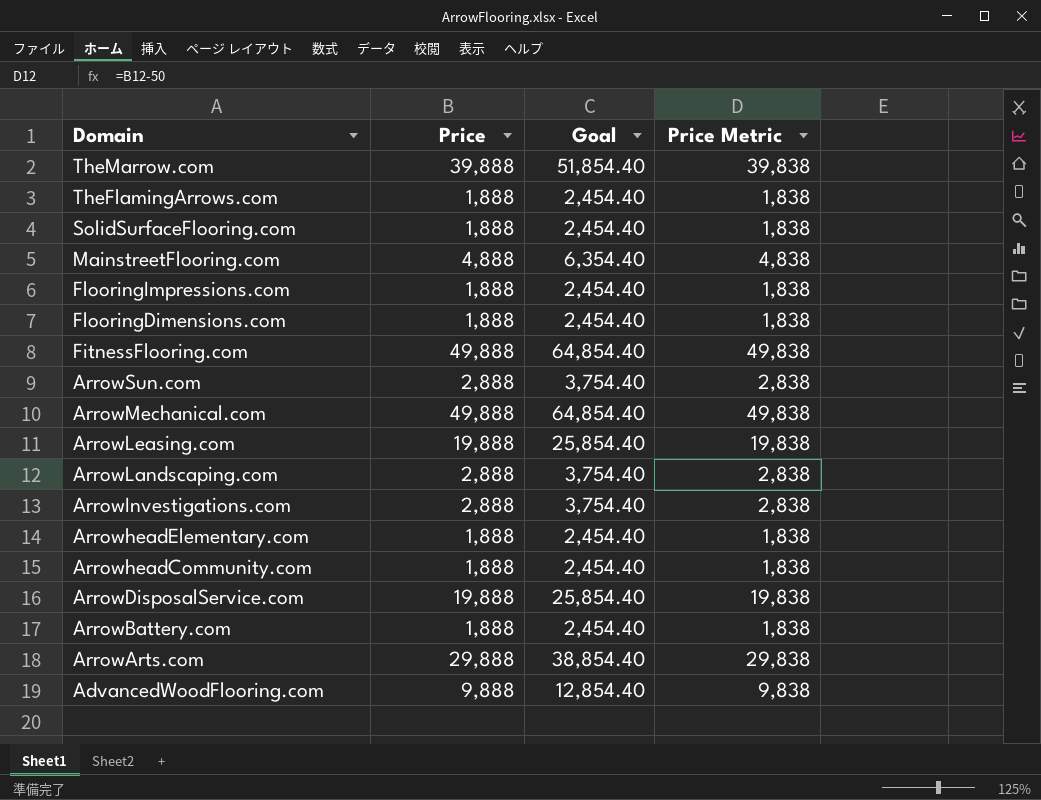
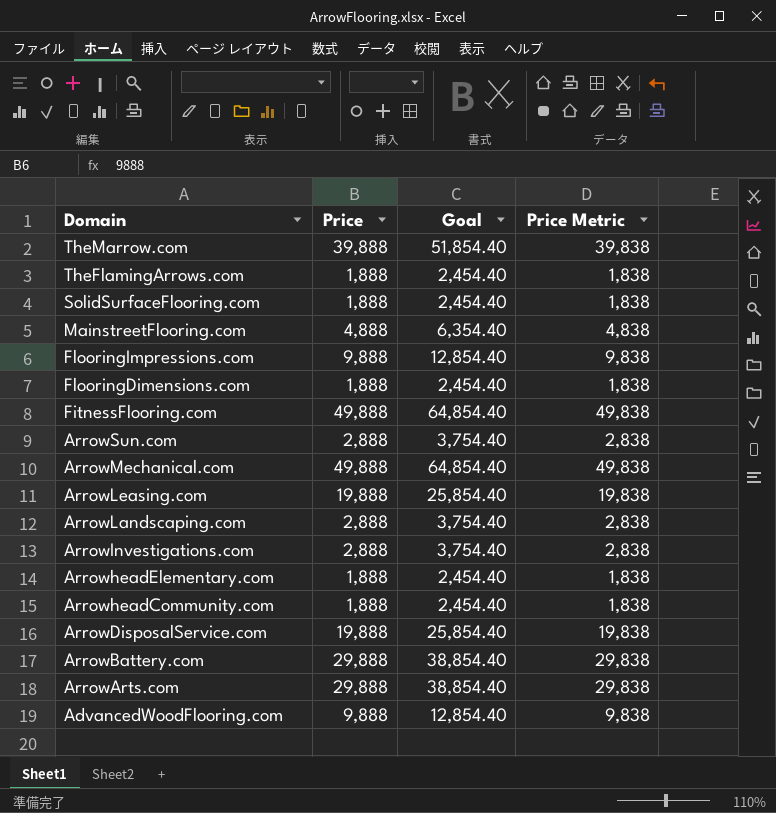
FlooringImpressions.com | Price: 1,888 -> 9,888
FlooringImpressions.com | Goal: 2,454.40 -> 12,854.40
FlooringImpressions.com | Price Metric: 1,838 -> 9,838
ArrowBattery.com | Price: 1,888 -> 29,888
ArrowBattery.com | Goal: 2,454.40 -> 38,854.40
ArrowBattery.com | Price Metric: 1,838 -> 29,838

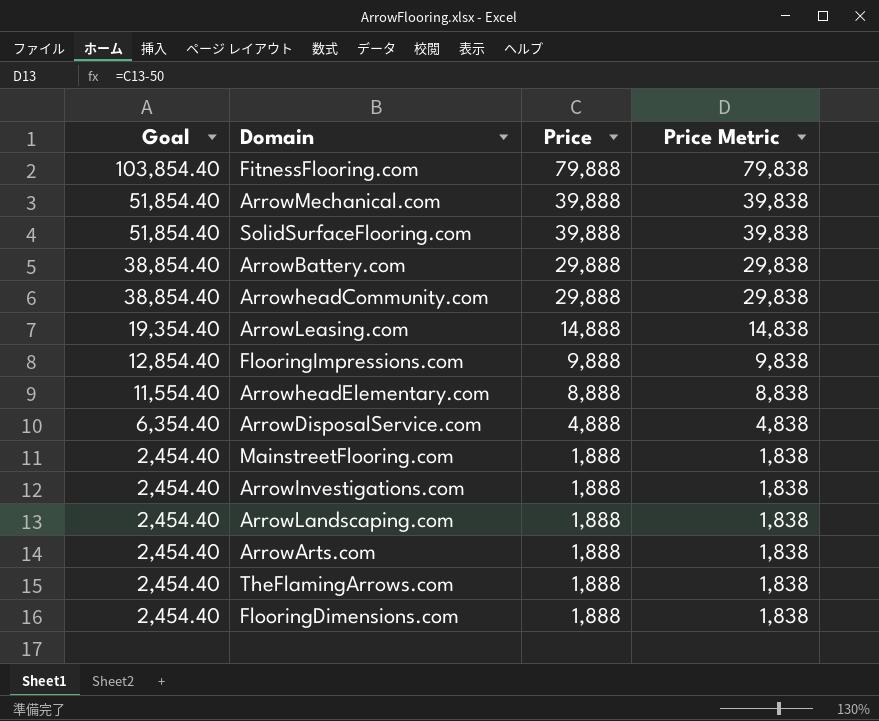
row order: Domain descending -> Goal descending
column Goal | position: 3 -> 1
row TheMarrow.com: 39,888 | 51,854.40 | 39,838 -> none
row ArrowSun.com: 2,888 | 3,754.40 | 2,838 -> none
row AdvancedWoodFlooring.com: 9,888 | 12,854.40 | 9,838 -> none
FitnessFlooring.com | Goal: 64,854.40 -> 103,854.40
FitnessFlooring.com | Price: 49,888 -> 79,888
FitnessFlooring.com | Price Metric: 49,838 -> 79,838
ArrowMechanical.com | Goal: 64,854.40 -> 51,854.40
ArrowMechanical.com | Price: 49,888 -> 39,888
ArrowMechanical.com | Price Metric: 49,838 -> 39,838
SolidSurfaceFlooring.com | Goal: 2,454.40 -> 51,854.40
SolidSurfaceFlooring.com | Price: 1,888 -> 39,888
SolidSurfaceFlooring.com | Price Metric: 1,838 -> 39,838
ArrowheadCommunity.com | Goal: 2,454.40 -> 38,854.40
ArrowheadCommunity.com | Price: 1,888 -> 29,888
ArrowheadCommunity.com | Price Metric: 1,838 -> 29,838
ArrowLeasing.com | Goal: 25,854.40 -> 19,354.40
ArrowLeasing.com | Price: 19,888 -> 14,888
ArrowLeasing.com | Price Metric: 19,838 -> 14,838
ArrowheadElementary.com | Goal: 2,454.40 -> 11,554.40
ArrowheadElementary.com | Price: 1,888 -> 8,888
ArrowheadElementary.com | Price Metric: 1,838 -> 8,838
ArrowDisposalService.com | Goal: 25,854.40 -> 6,354.40
ArrowDisposalService.com | Price: 19,888 -> 4,888
ArrowDisposalService.com | Price Metric: 19,838 -> 4,838
MainstreetFlooring.com | Goal: 6,354.40 -> 2,454.40
MainstreetFlooring.com | Price: 4,888 -> 1,888
MainstreetFlooring.com | Price Metric: 4,838 -> 1,838
ArrowInvestigations.com | Goal: 3,754.40 -> 2,454.40
ArrowInvestigations.com | Price: 2,888 -> 1,888
ArrowInvestigations.com | Price Metric: 2,838 -> 1,838
ArrowLandscaping.com | Goal: 3,754.40 -> 2,454.40
ArrowLandscaping.com | Price: 2,888 -> 1,888
ArrowLandscaping.com | Price Metric: 2,838 -> 1,838
ArrowArts.com | Goal: 38,854.40 -> 2,454.40
ArrowArts.com | Price: 29,888 -> 1,888
ArrowArts.com | Price Metric: 29,838 -> 1,838

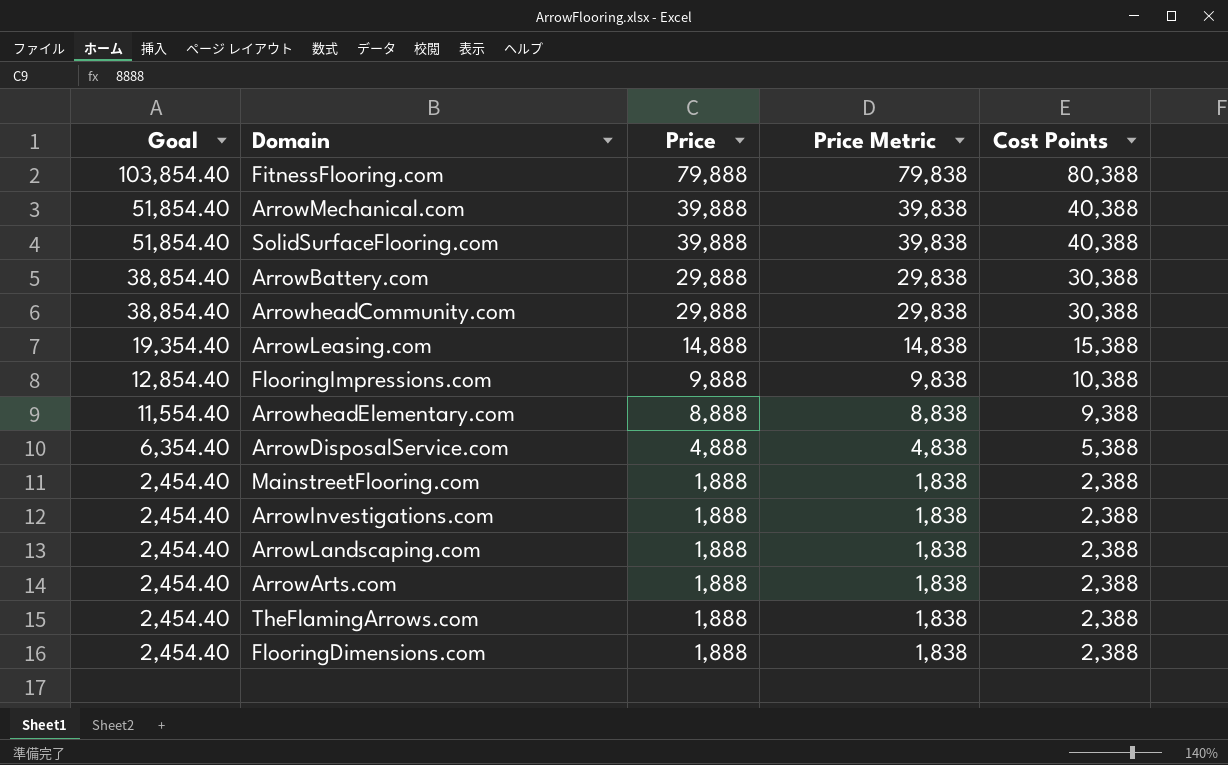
column Cost Points | formula: none -> [Price] + 500

